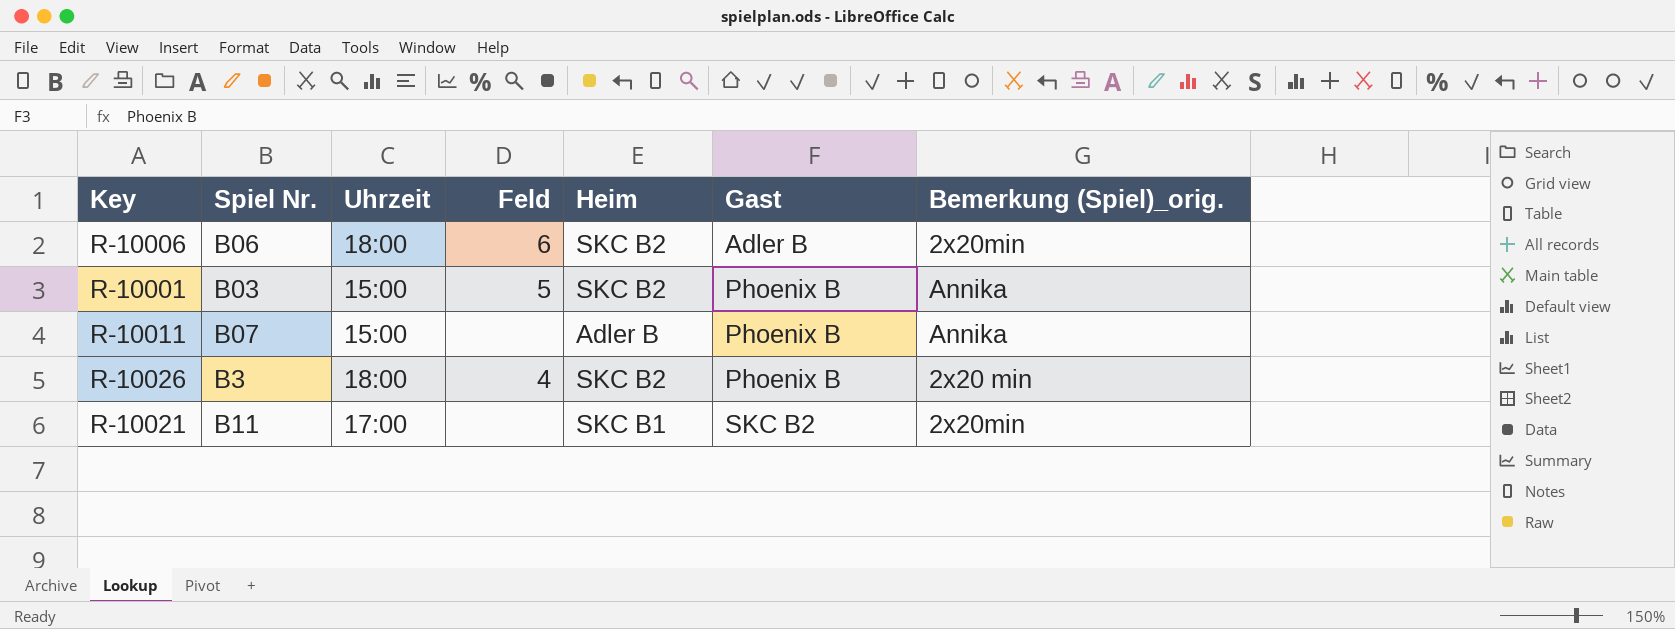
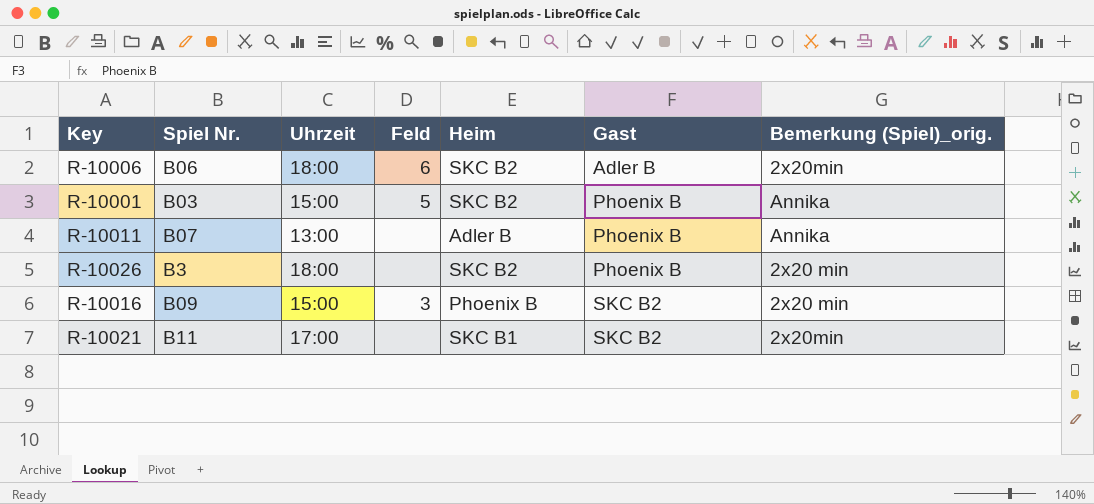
R-10011 | Uhrzeit: 15:00 -> 13:00
R-10026 | Feld: 4 -> none
row R-10016: none -> B09 | 15:00 | 3 | Phoenix B | SKC B2 | 2x20 min

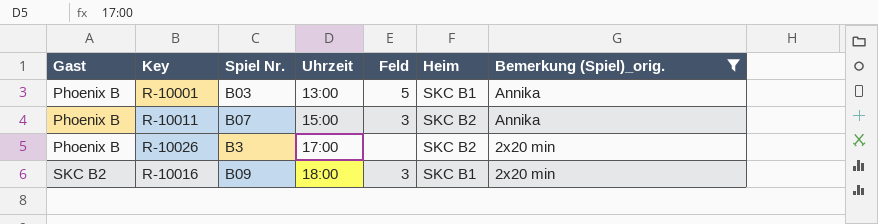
filter: none -> Bemerkung (Spiel)_orig. != 2x20min
column Gast | position: 6 -> 1
R-10001 | Uhrzeit: 15:00 -> 13:00
R-10001 | Heim: SKC B2 -> SKC B1
R-10011 | Uhrzeit: 13:00 -> 15:00
R-10011 | Feld: none -> 3
R-10011 | Heim: Adler B -> SKC B2
R-10026 | Uhrzeit: 18:00 -> 17:00
R-10016 | Uhrzeit: 15:00 -> 18:00
R-10016 | Heim: Phoenix B -> SKC B1

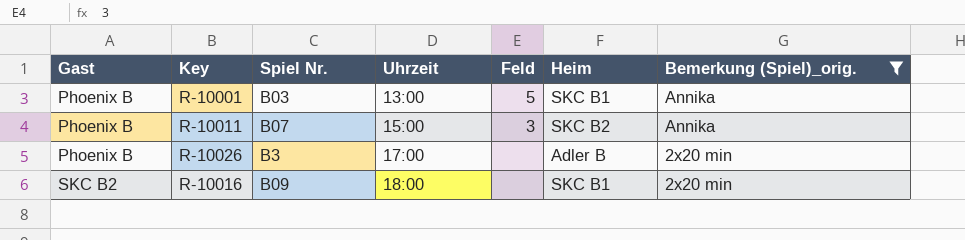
R-10026 | Heim: SKC B2 -> Adler B
R-10016 | Feld: 3 -> none

